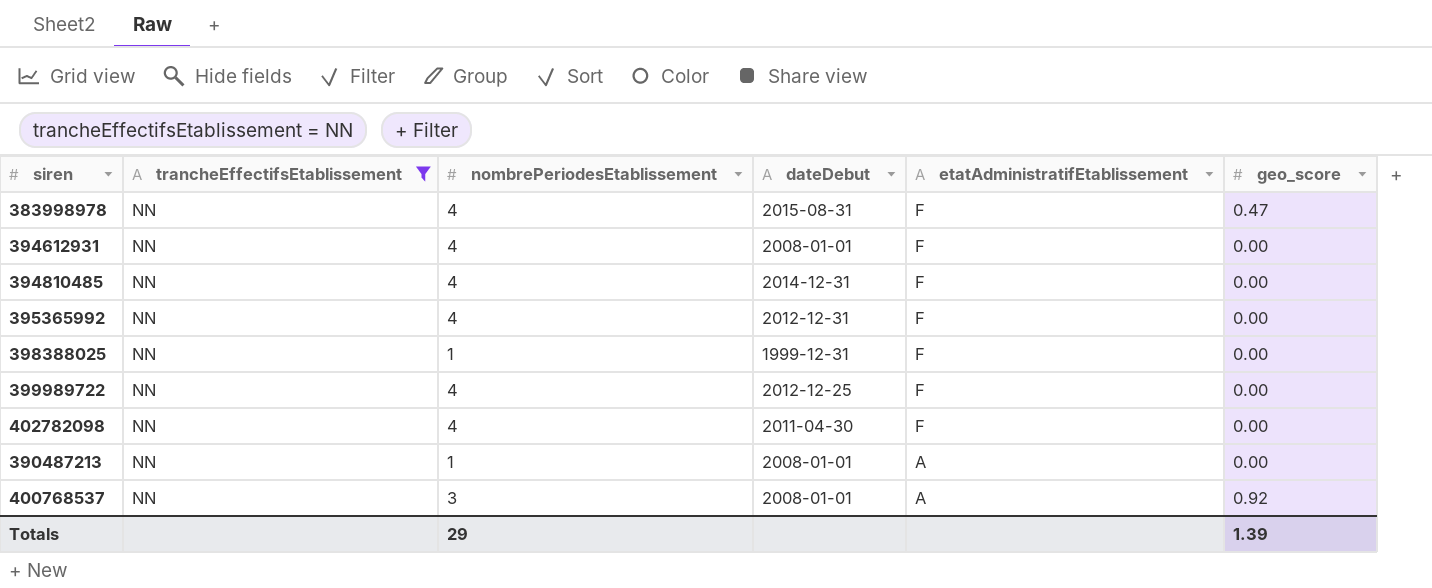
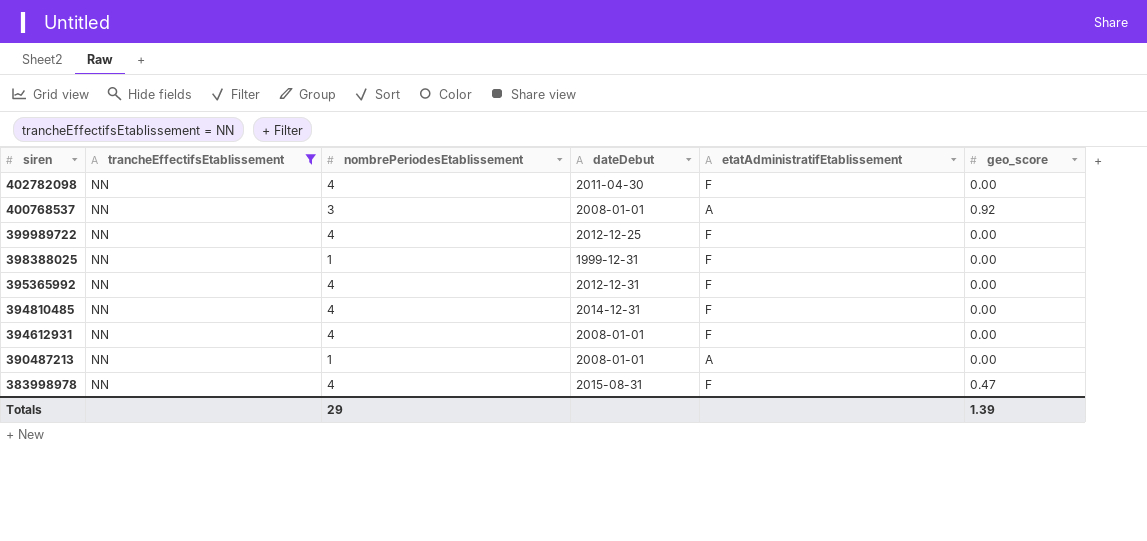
row order: etatAdministratifEtablissement descending -> siren descending

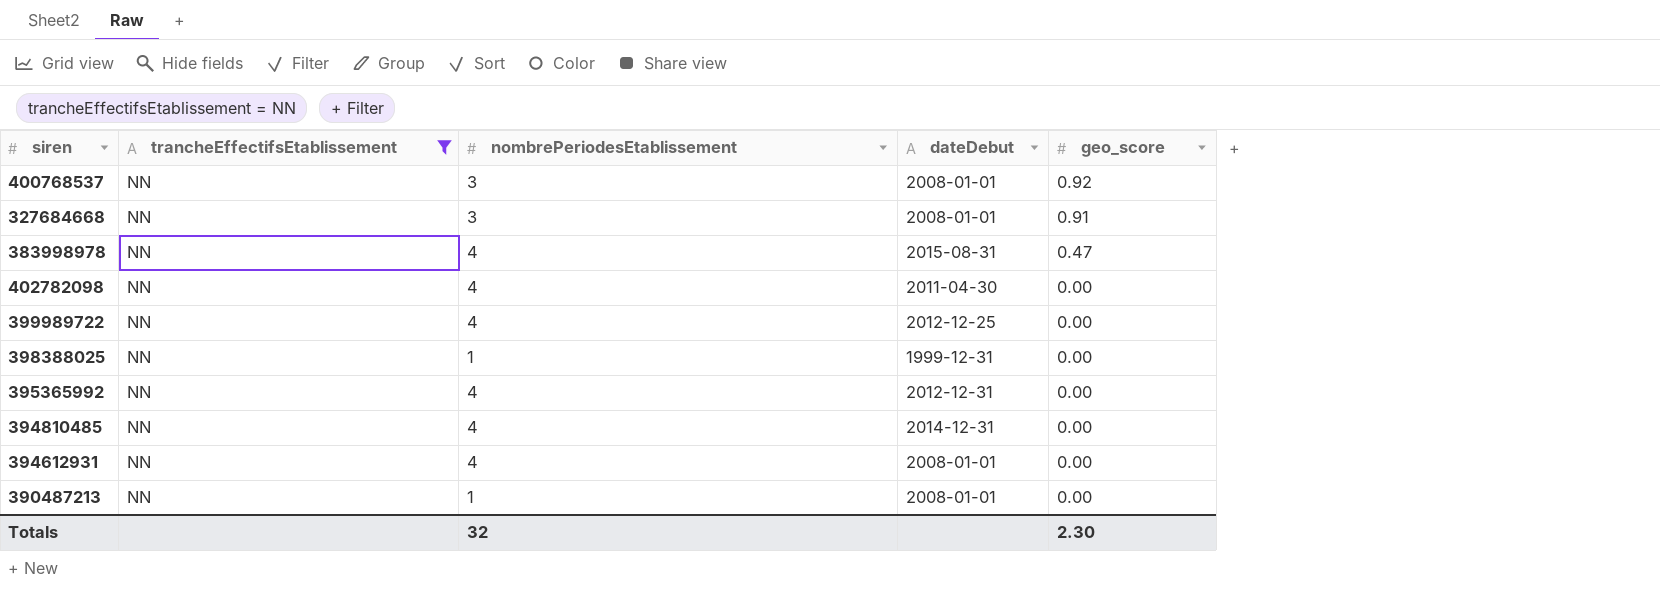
row order: siren descending -> geo_score descending
column etatAdministratifEtablissement | position: 5 -> none
row 327684668: none -> NN | 3 | 2008-01-01 | 0.91
Totals | nombrePeriodesEtablissement: 29 -> 32
Totals | geo_score: 1.39 -> 2.30

